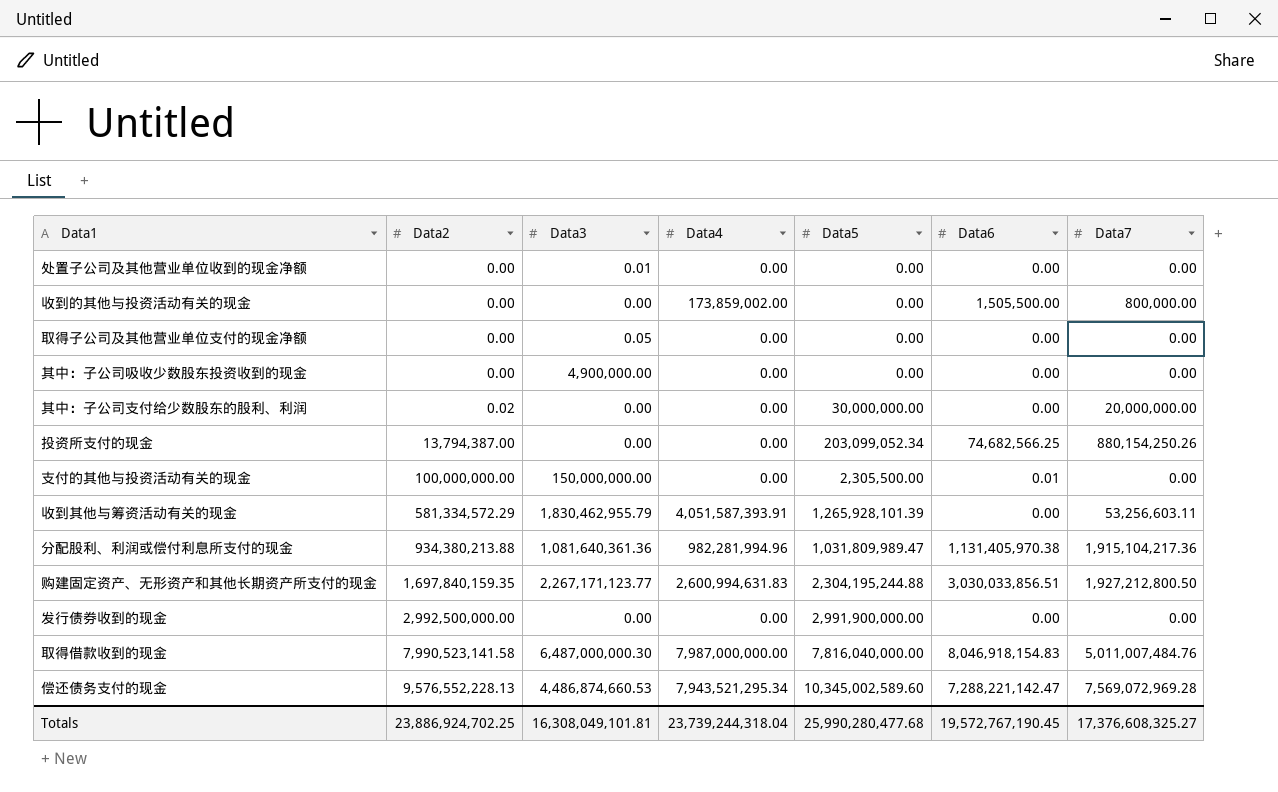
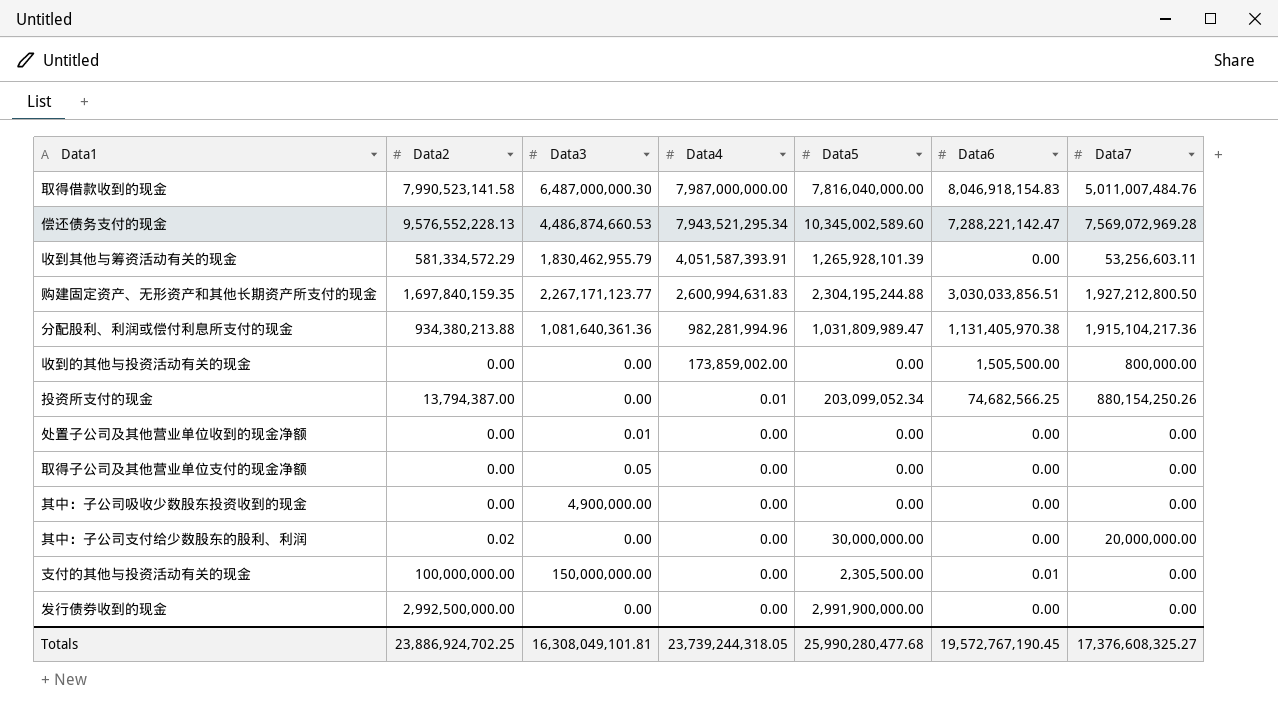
row order: Data2 ascending -> Data4 descending
投资所支付的现金 | Data4: 0.00 -> 0.01
Totals | Data4: 23,739,244,318.04 -> 23,739,244,318.05

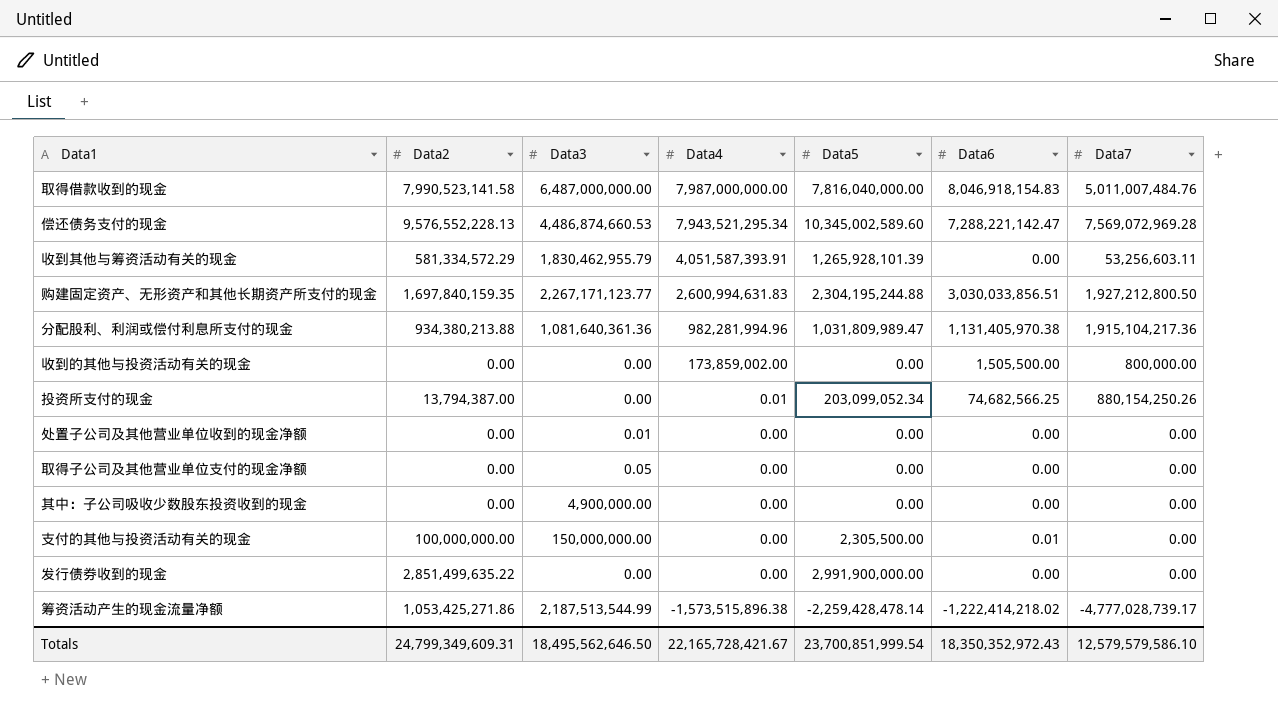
row 其中：子公司支付给少数股东的股利、利润: 0.02 | 0.00 | 0.00 | 30,000,000.00 | 0.00 | 20,000,000.00 -> none
取得借款收到的现金 | Data3: 6,487,000,000.30 -> 6,487,000,000.00
发行债券收到的现金 | Data2: 2,992,500,000.00 -> 2,851,499,635.22
row 筹资活动产生的现金流量净额: none -> 1,053,425,271.86 | 2,187,513,544.99 | -1,573,515,896.38 | -2,259,428,478.14 | -1,222,414,218.02 | -4,777,028,739.17
Totals | Data2: 23,886,924,702.25 -> 24,799,349,609.31
Totals | Data3: 16,308,049,101.81 -> 18,495,562,646.50
Totals | Data4: 23,739,244,318.05 -> 22,165,728,421.67
Totals | Data5: 25,990,280,477.68 -> 23,700,851,999.54
Totals | Data6: 19,572,767,190.45 -> 18,350,352,972.43
Totals | Data7: 17,376,608,325.27 -> 12,579,579,586.10

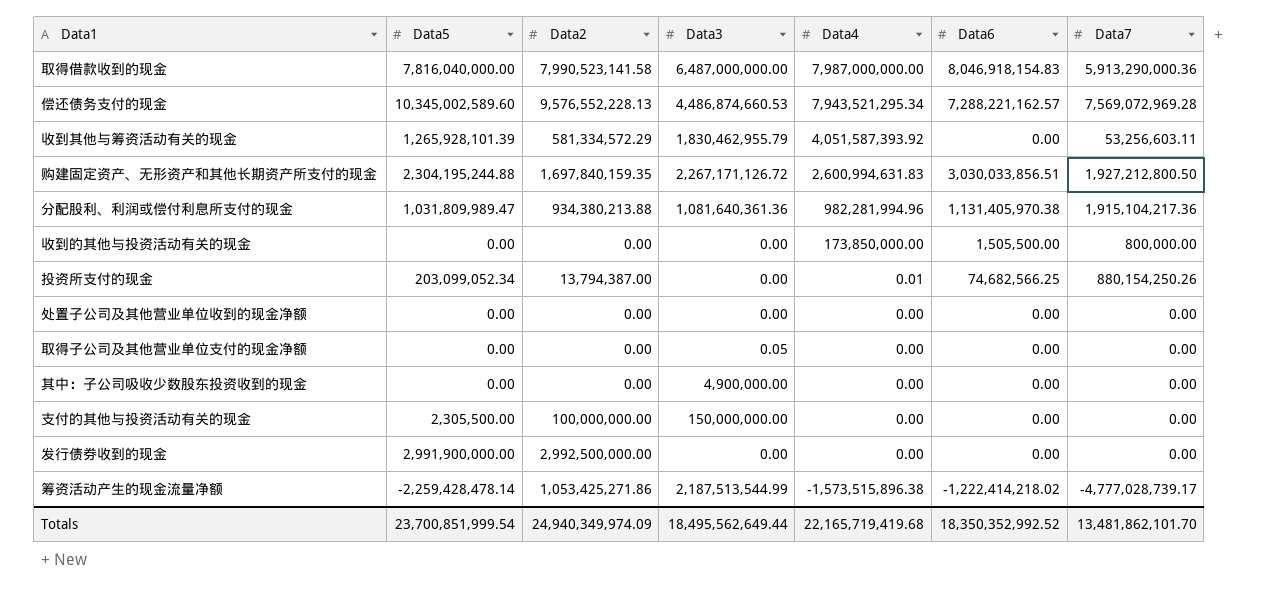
column Data5 | position: 5 -> 2
取得借款收到的现金 | Data7: 5,011,007,484.76 -> 5,913,290,000.36
偿还债务支付的现金 | Data6: 7,288,221,142.47 -> 7,288,221,162.57
收到其他与筹资活动有关的现金 | Data4: 4,051,587,393.91 -> 4,051,587,393.92
购建固定资产、无形资产和其他长期资产所支付的现金 | Data3: 2,267,171,123.77 -> 2,267,171,126.72
收到的其他与投资活动有关的现金 | Data4: 173,859,002.00 -> 173,850,000.00
处置子公司及其他营业单位收到的现金净额 | Data3: 0.01 -> 0.00
支付的其他与投资活动有关的现金 | Data6: 0.01 -> 0.00
发行债券收到的现金 | Data2: 2,851,499,635.22 -> 2,992,500,000.00
Totals | Data2: 24,799,349,609.31 -> 24,940,349,974.09
Totals | Data3: 18,495,562,646.50 -> 18,495,562,649.44
Totals | Data4: 22,165,728,421.67 -> 22,165,719,419.68
Totals | Data6: 18,350,352,972.43 -> 18,350,352,992.52
Totals | Data7: 12,579,579,586.10 -> 13,481,862,101.70

